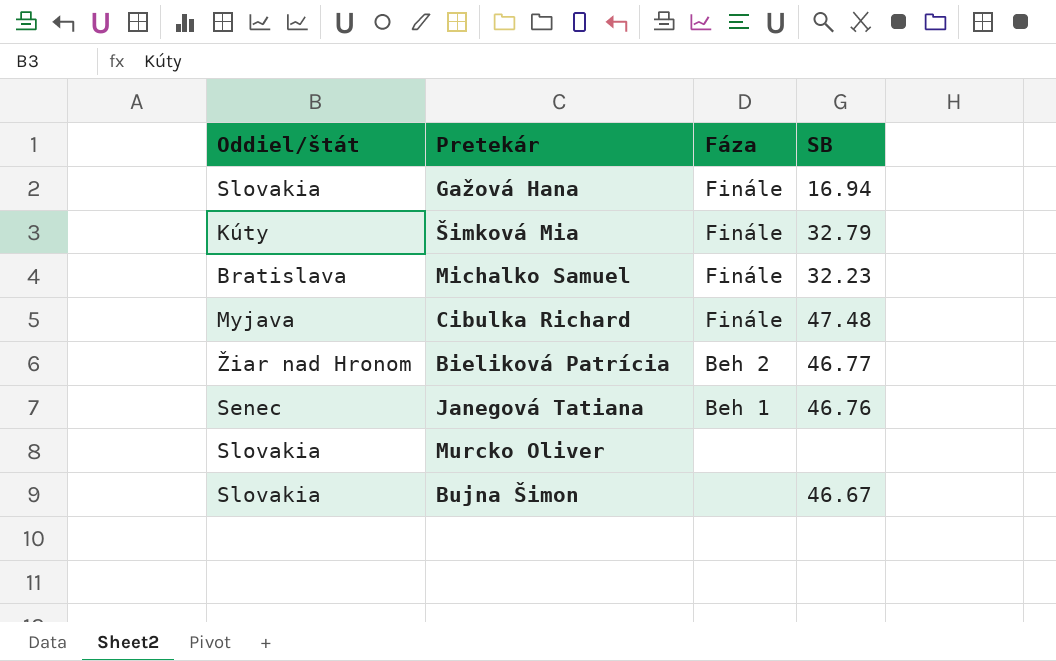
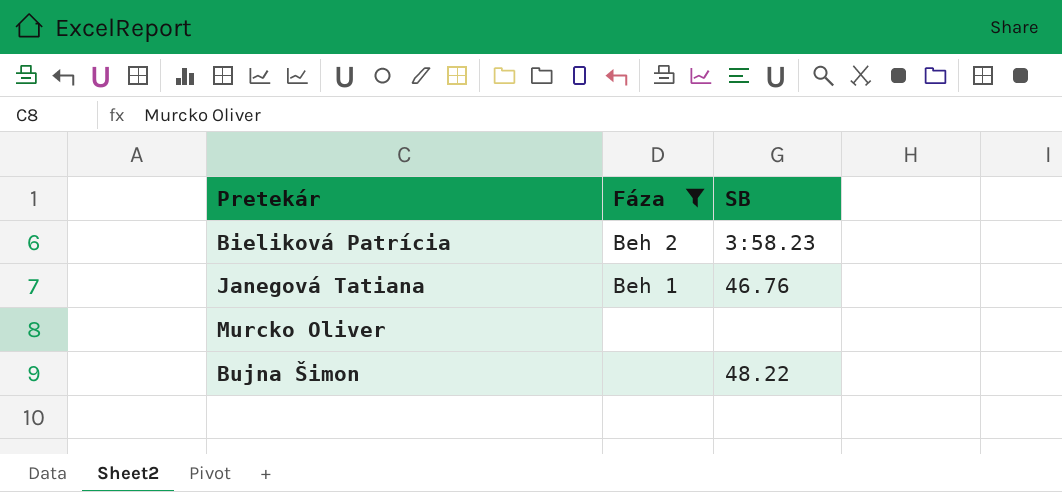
filter: none -> Fáza != Finále
column Oddiel/štát | position: 1 -> none
Bieliková Patrícia | SB: 46.77 -> 3:58.23
Bujna Šimon | SB: 46.67 -> 48.22

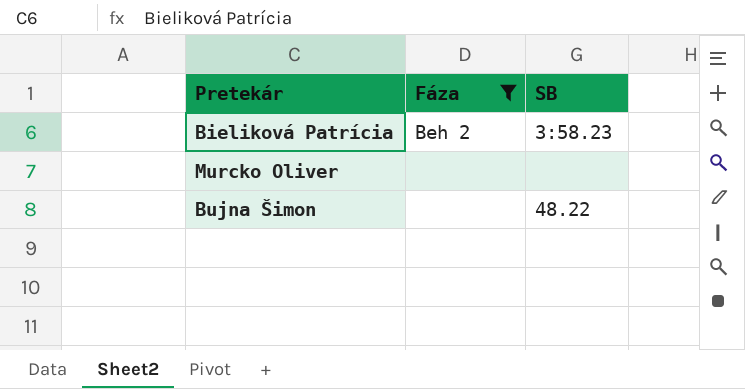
row Janegová Tatiana: Beh 1 | 46.76 -> none

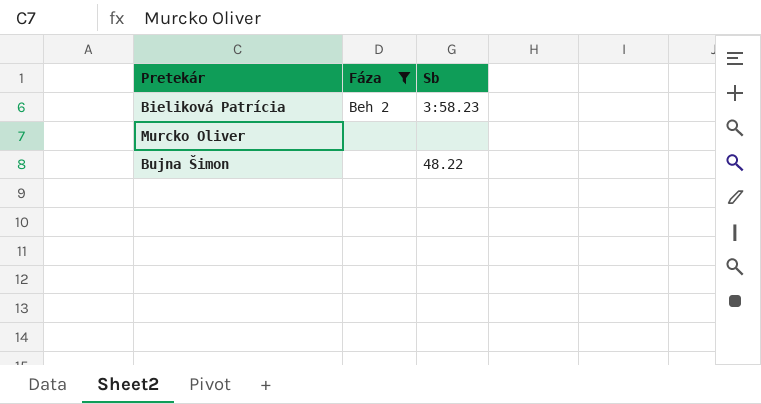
column name: SB -> Sb

